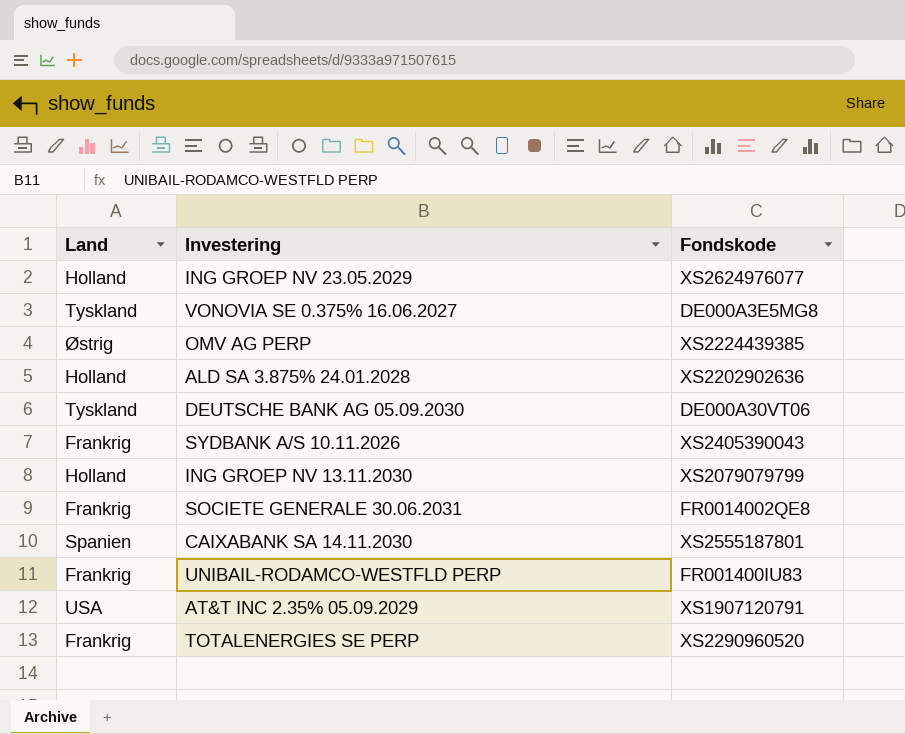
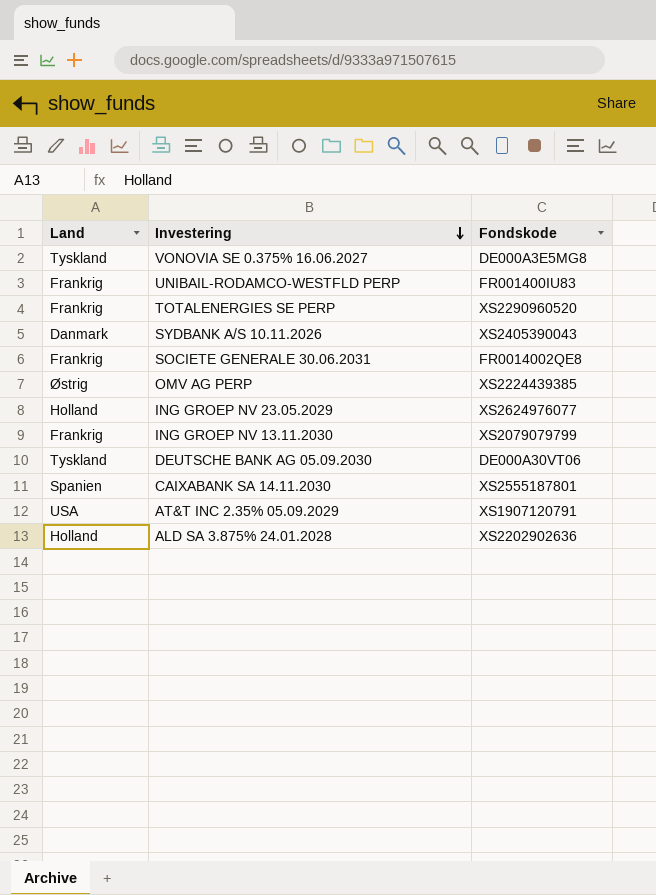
row order: none -> Investering descending
SYDBANK A/S 10.11.2026 | Land: Frankrig -> Danmark
ING GROEP NV 13.11.2030 | Land: Holland -> Frankrig

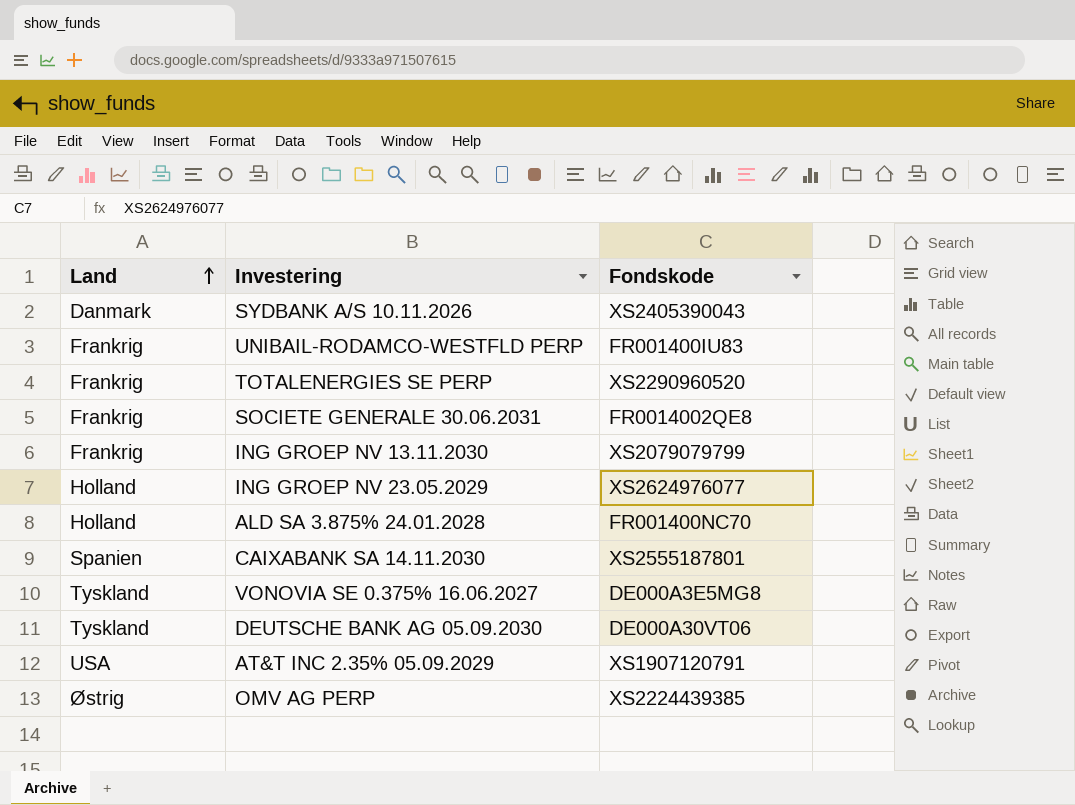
row order: Investering descending -> Land ascending
ALD SA 3.875% 24.01.2028 | Fondskode: XS2202902636 -> FR001400NC70

